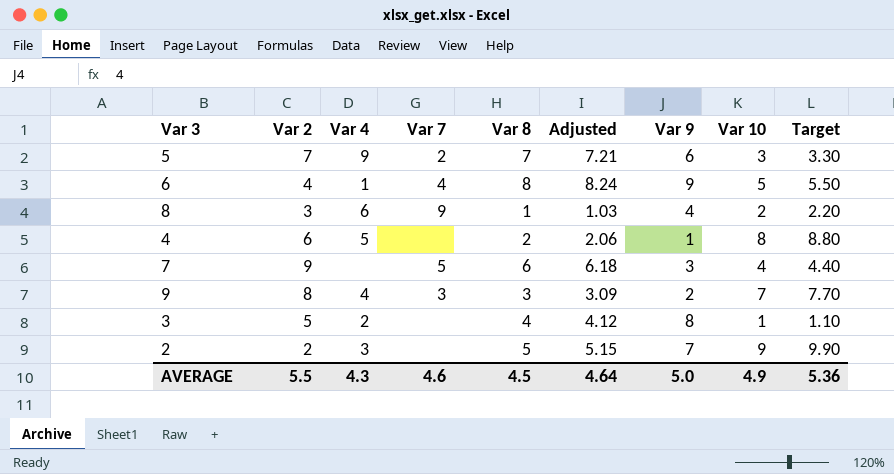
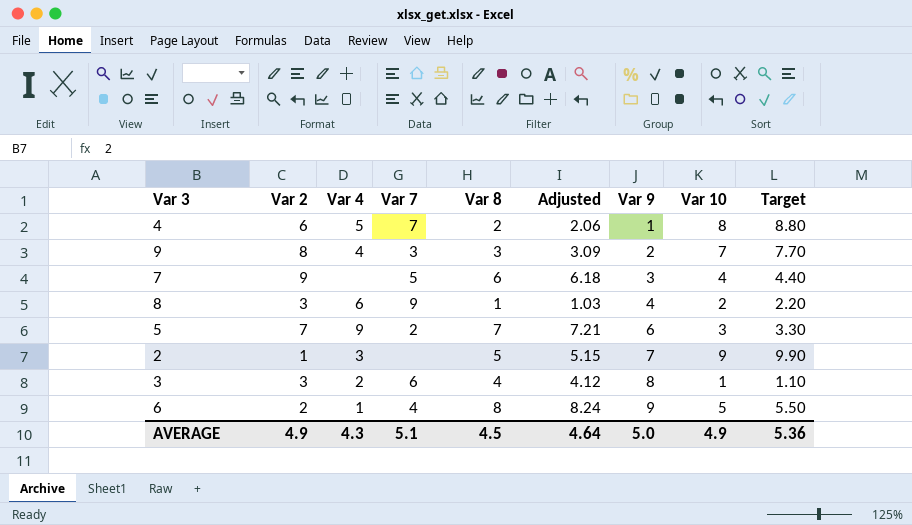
row order: none -> Var 9 ascending
4 | Var 7: none -> 7
2 | Var 2: 2 -> 1
3 | Var 2: 5 -> 3
3 | Var 7: none -> 6
6 | Var 2: 4 -> 2
AVERAGE | Var 2: 5.5 -> 4.9
AVERAGE | Var 7: 4.6 -> 5.1

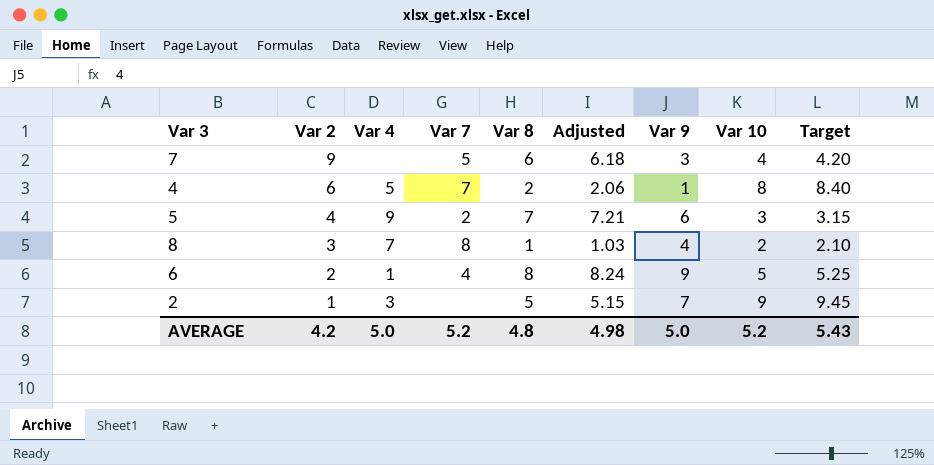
row order: Var 9 ascending -> Var 2 descending
column Target | formula: [Var 10] * 1.1 -> [Var 10] * 1.05
row 9: 8 | 4 | 3 | 3 | 3.09 | 2 | 7 | 7.70 -> none
row 3: 3 | 2 | 6 | 4 | 4.12 | 8 | 1 | 1.10 -> none
5 | Var 2: 7 -> 4
8 | Var 4: 6 -> 7
8 | Var 7: 9 -> 8
AVERAGE | Var 2: 4.9 -> 4.2
AVERAGE | Var 4: 4.3 -> 5.0
AVERAGE | Var 7: 5.1 -> 5.2
AVERAGE | Var 8: 4.5 -> 4.8
AVERAGE | Adjusted: 4.64 -> 4.98
AVERAGE | Var 10: 4.9 -> 5.2
AVERAGE | Target: 5.36 -> 5.43

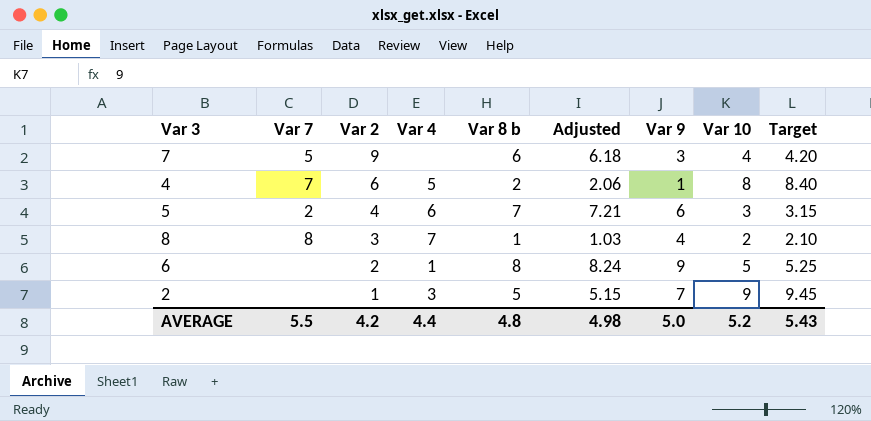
column Var 7 | position: 4 -> 2
column name: Var 8 -> Var 8 b
5 | Var 4: 9 -> 6
6 | Var 7: 4 -> none
AVERAGE | Var 7: 5.2 -> 5.5
AVERAGE | Var 4: 5.0 -> 4.4

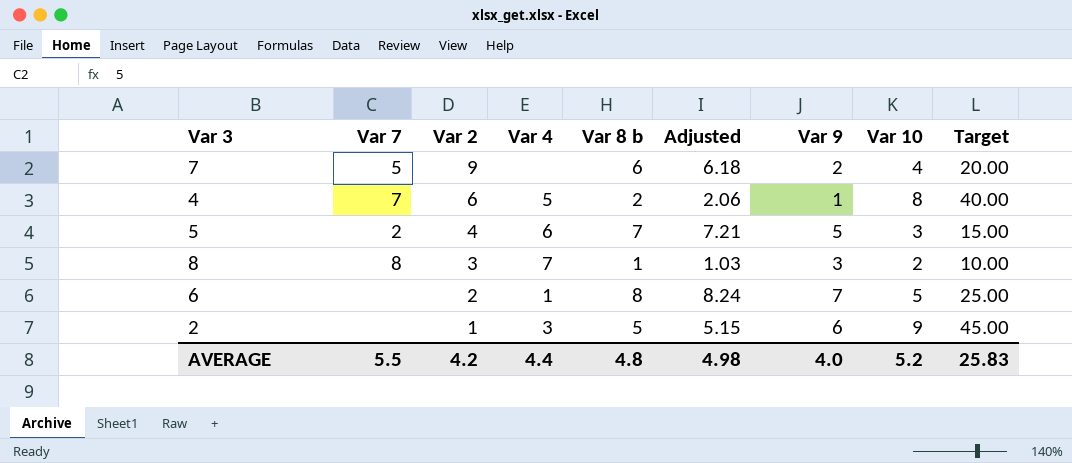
column Target | formula: [Var 10] * 1.05 -> [Var 10] * 5
7 | Var 9: 3 -> 2
5 | Var 9: 6 -> 5
8 | Var 9: 4 -> 3
6 | Var 9: 9 -> 7
2 | Var 9: 7 -> 6
AVERAGE | Var 9: 5.0 -> 4.0
AVERAGE | Target: 5.43 -> 25.83

